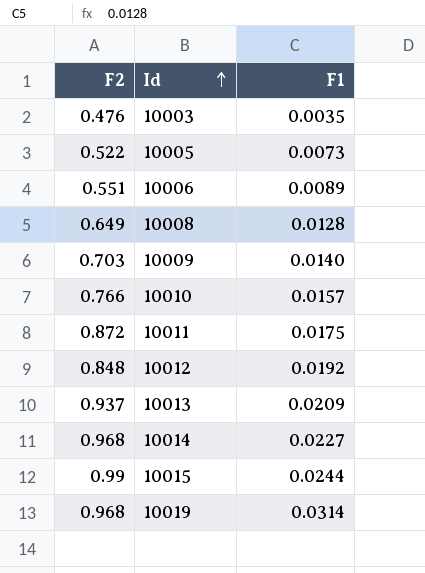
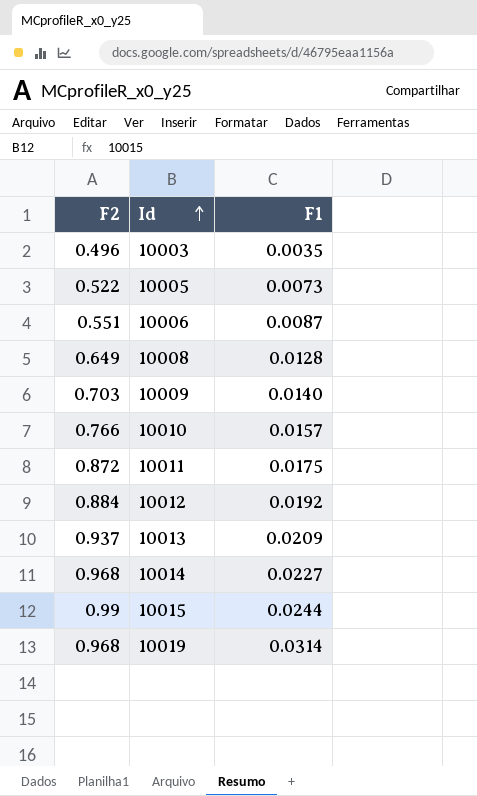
10003 | F2: 0.476 -> 0.496
10006 | F1: 0.0089 -> 0.0087
10012 | F2: 0.848 -> 0.884

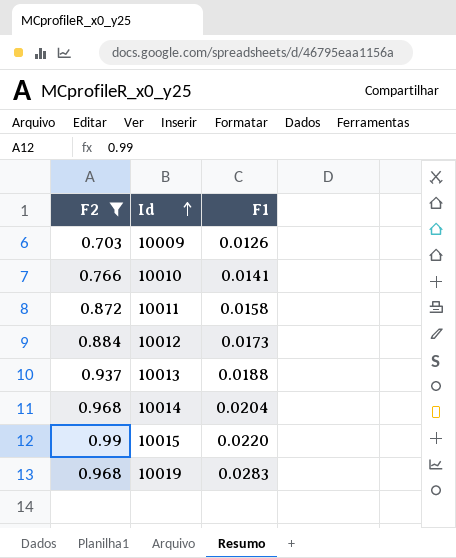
filter: none -> F2 >= 0.703
10009 | F1: 0.0140 -> 0.0126
10010 | F1: 0.0157 -> 0.0141
10011 | F1: 0.0175 -> 0.0158
10012 | F1: 0.0192 -> 0.0173
10013 | F1: 0.0209 -> 0.0188
10014 | F1: 0.0227 -> 0.0204
10015 | F1: 0.0244 -> 0.0220
10019 | F1: 0.0314 -> 0.0283

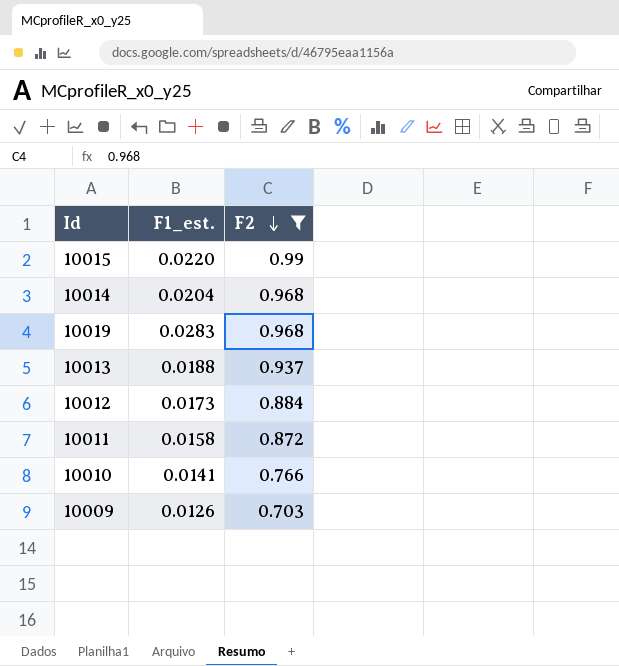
row order: Id ascending -> F2 descending
column name: F1 -> F1_est.
column F2 | position: 1 -> 3

